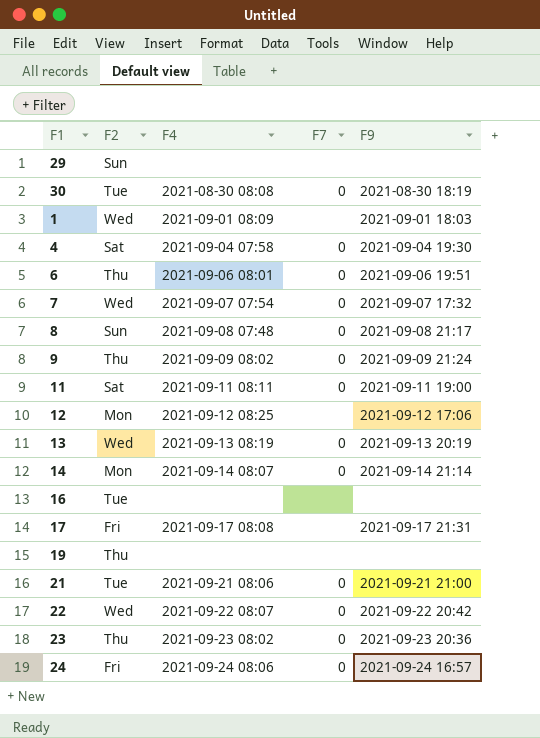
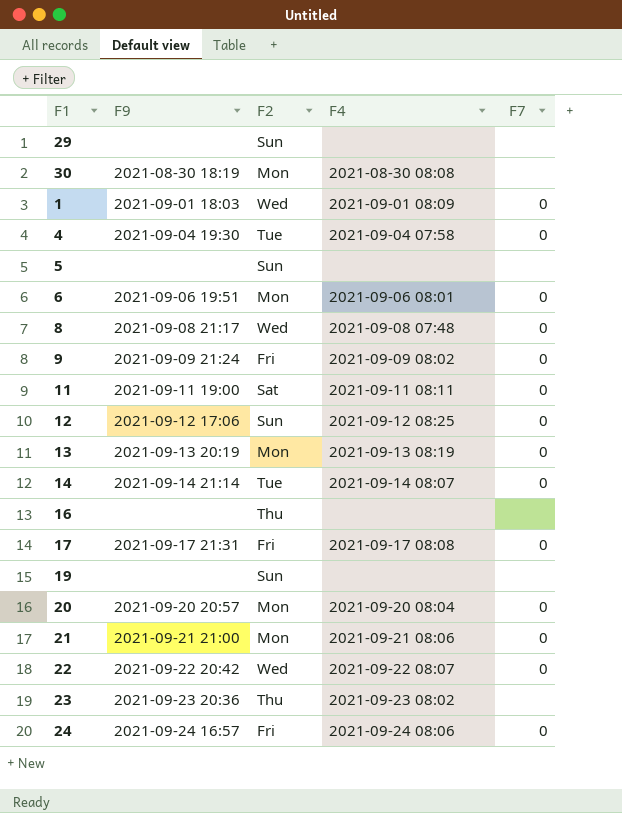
column F9 | position: 5 -> 2
row 7: Wed | 2021-09-07 07:54 | 0 | 2021-09-07 17:32 -> none
30 | F2: Tue -> Mon
30 | F7: 0 -> none
1 | F7: none -> 0
4 | F2: Sat -> Tue
row 5: none -> none | Sun | none | none
6 | F2: Thu -> Mon
8 | F2: Sun -> Wed
9 | F2: Thu -> Fri
12 | F2: Mon -> Sun
12 | F7: none -> 0
13 | F2: Wed -> Mon
14 | F2: Mon -> Tue
16 | F2: Tue -> Thu
17 | F7: none -> 0
19 | F2: Thu -> Sun
row 20: none -> 2021-09-20 20:57 | Mon | 2021-09-20 08:04 | 0
21 | F2: Tue -> Mon
23 | F7: 0 -> none

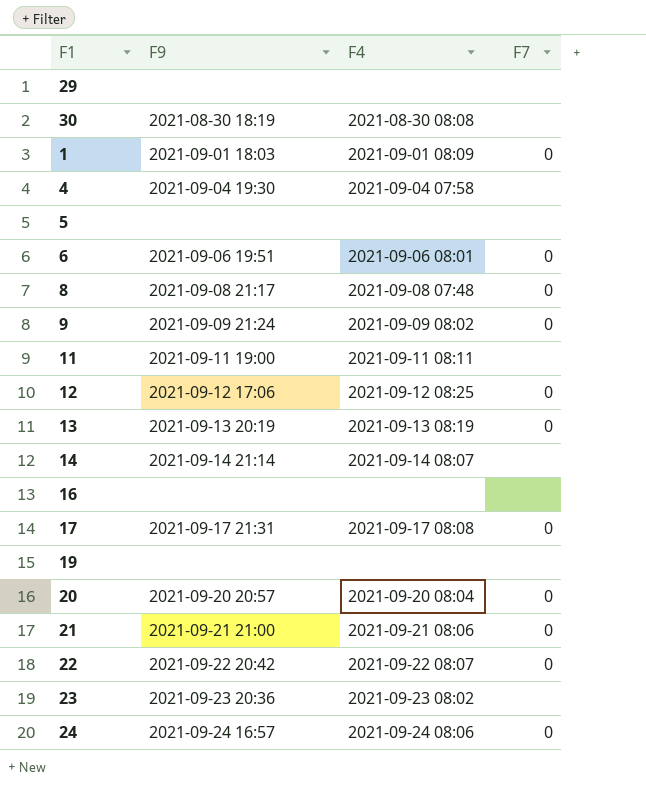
column F2 | position: 3 -> none
4 | F7: 0 -> none
11 | F7: 0 -> none
14 | F7: 0 -> none

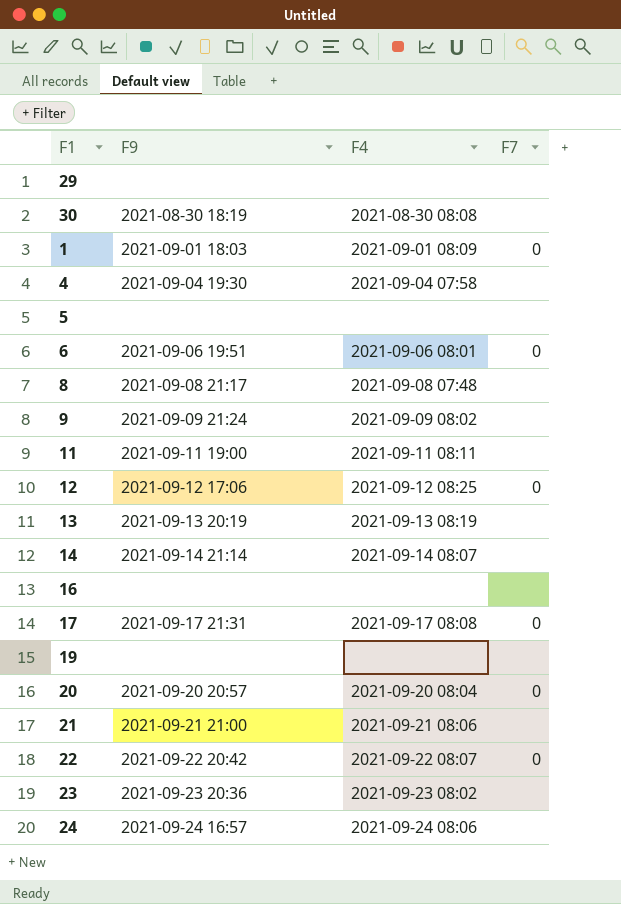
8 | F7: 0 -> none
9 | F7: 0 -> none
13 | F7: 0 -> none
21 | F7: 0 -> none
24 | F7: 0 -> none

